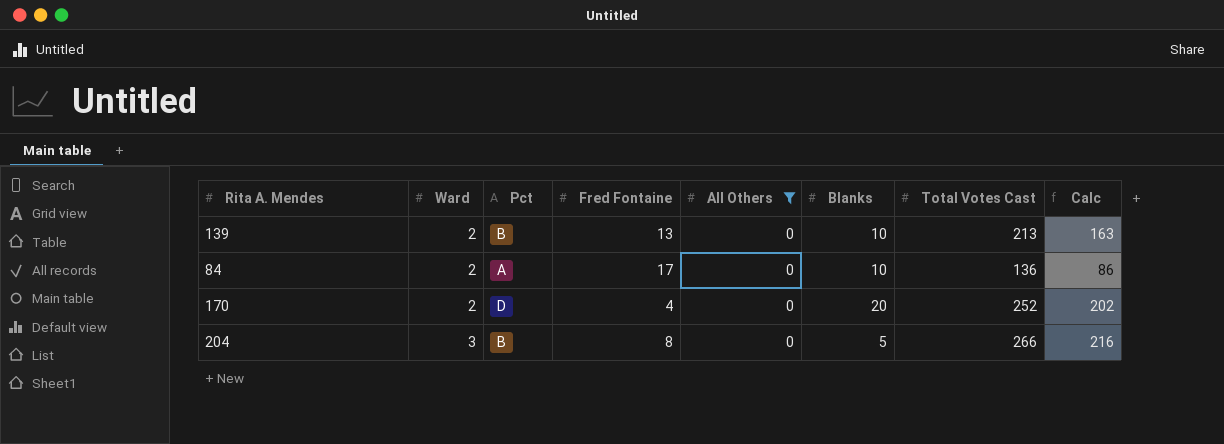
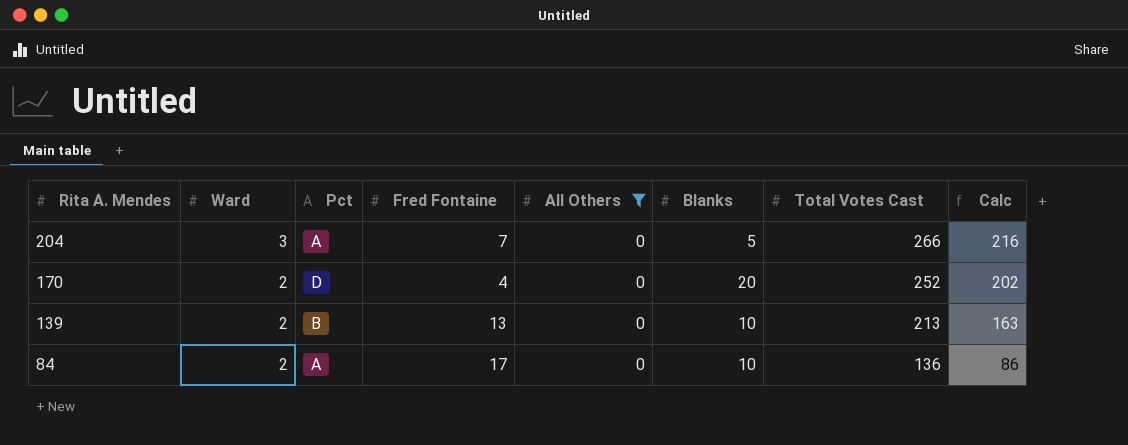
row order: Ward ascending -> Rita A. Mendes descending
204 | Pct: B -> A
204 | Fred Fontaine: 8 -> 7

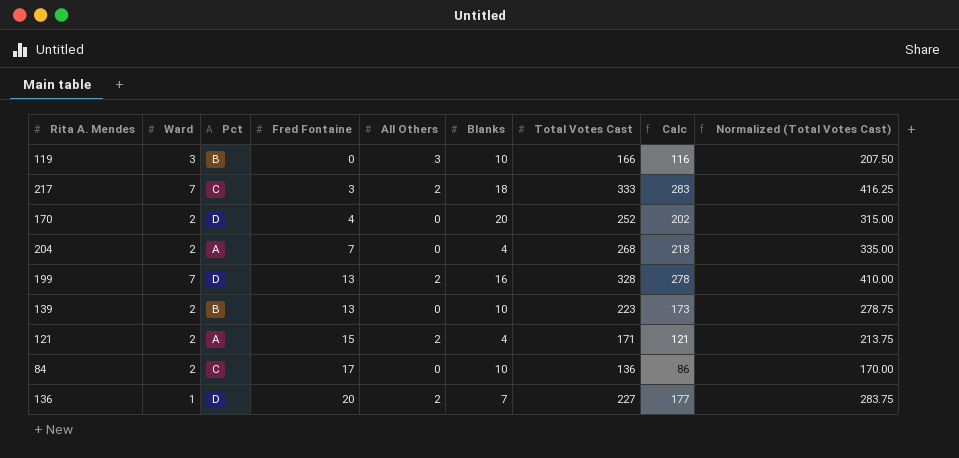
filter: All Others = 0 -> none
row order: Rita A. Mendes descending -> Fred Fontaine ascending
column Normalized (Total Votes Cast) | formula: none -> [Total Votes Cast] * 1.25
204 | Ward: 3 -> 2
204 | Blanks: 5 -> 4
204 | Total Votes Cast: 266 -> 268
204 | Calc: 216 -> 218
139 | Total Votes Cast: 213 -> 223
139 | Calc: 163 -> 173
84 | Pct: A -> C

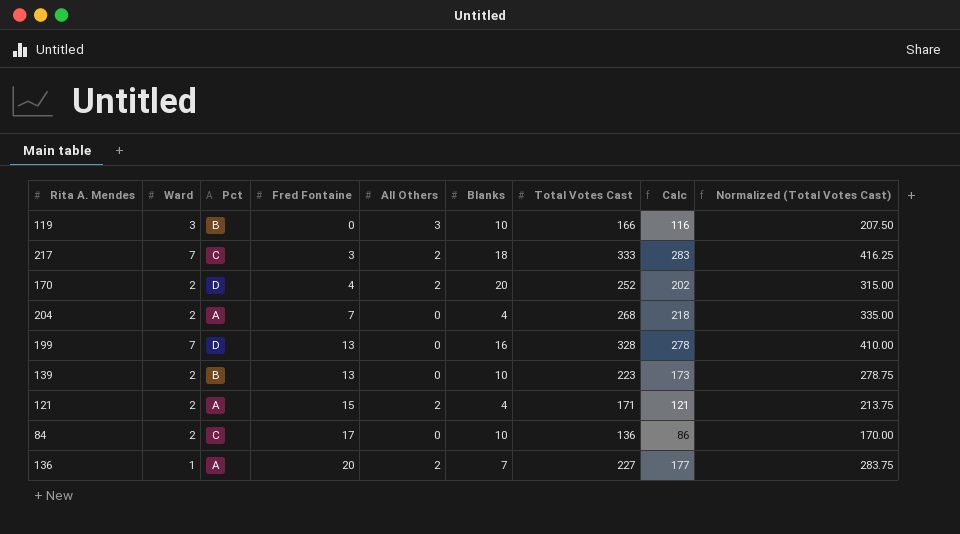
170 | All Others: 0 -> 2
199 | All Others: 2 -> 0
136 | Pct: D -> A

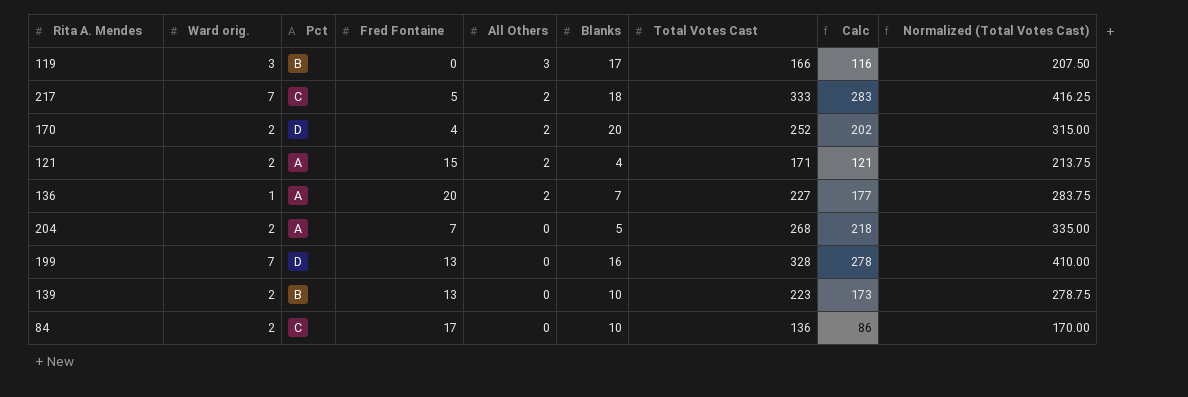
row order: Fred Fontaine ascending -> All Others descending
column name: Ward -> Ward orig.
119 | Blanks: 10 -> 17
217 | Fred Fontaine: 3 -> 5
204 | Blanks: 4 -> 5

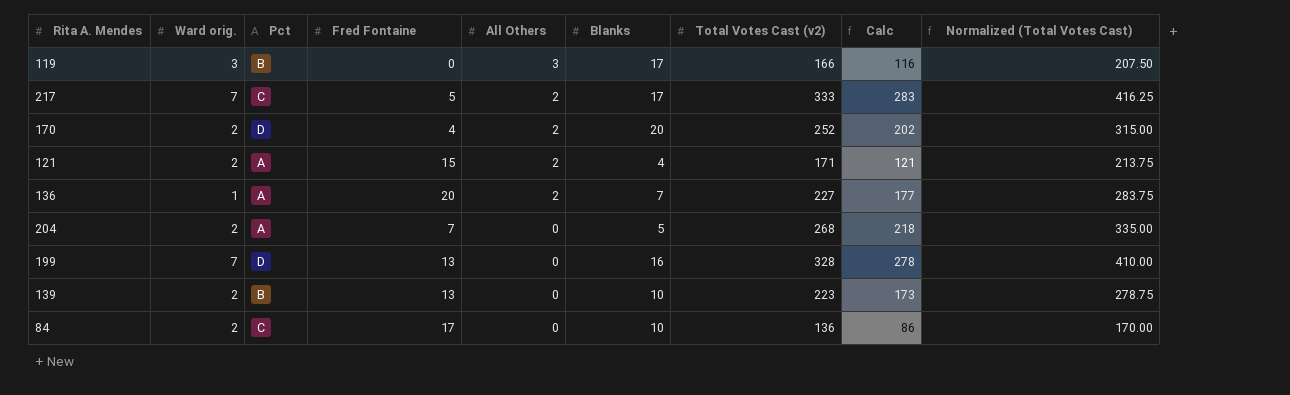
column name: Total Votes Cast -> Total Votes Cast (v2)
217 | Blanks: 18 -> 17

